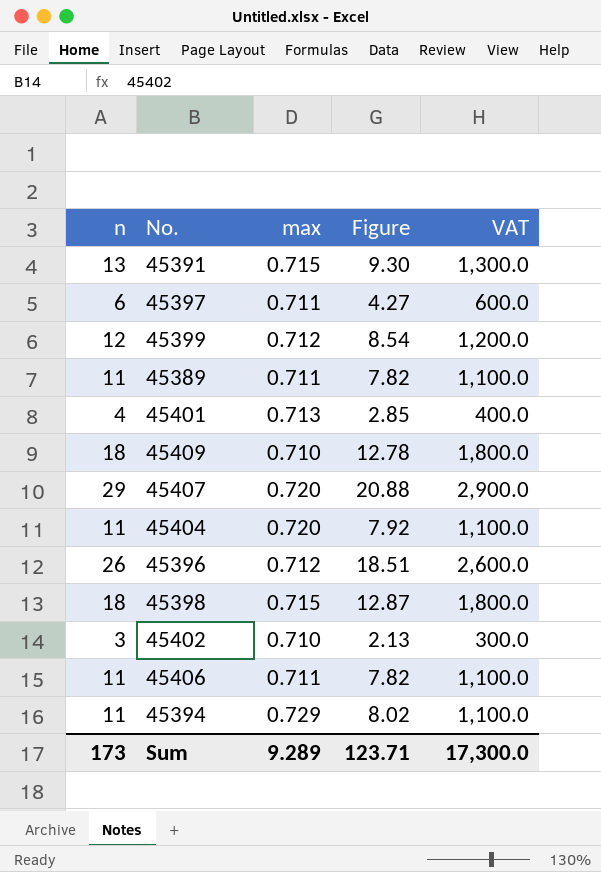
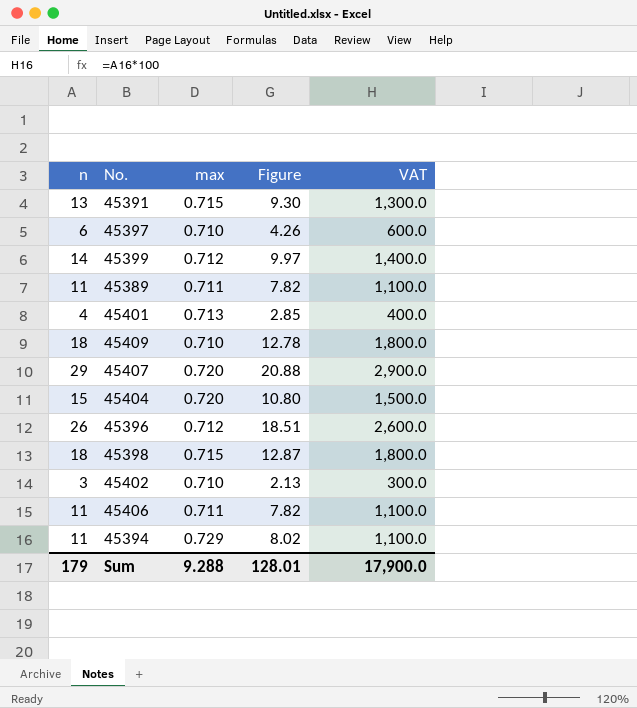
45397 | max: 0.711 -> 0.710
45397 | Figure: 4.27 -> 4.26
45399 | n: 12 -> 14
45399 | Figure: 8.54 -> 9.97
45399 | VAT: 1,200.0 -> 1,400.0
45404 | n: 11 -> 15
45404 | Figure: 7.92 -> 10.80
45404 | VAT: 1,100.0 -> 1,500.0
Sum | n: 173 -> 179
Sum | max: 9.289 -> 9.288
Sum | Figure: 123.71 -> 128.01
Sum | VAT: 17,300.0 -> 17,900.0

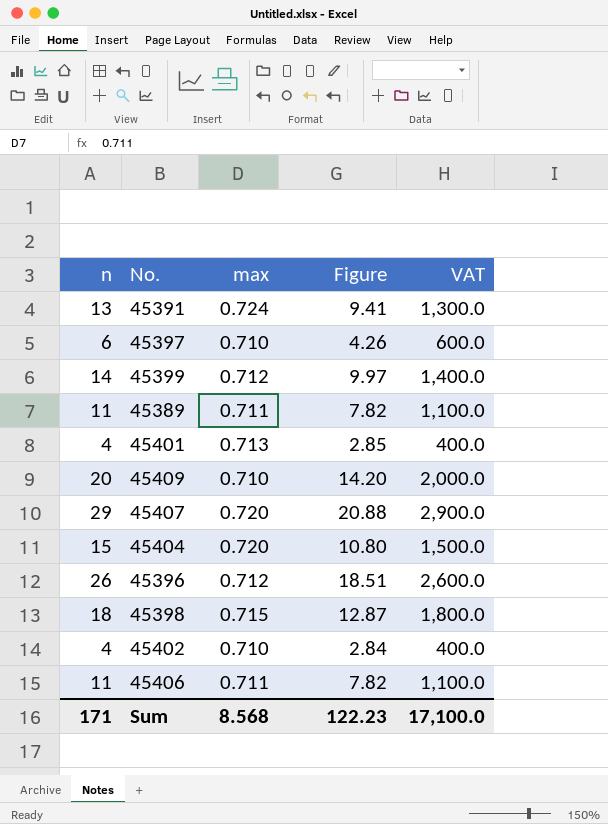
row 45394: 11 | 0.729 | 8.02 | 1,100.0 -> none
45391 | max: 0.715 -> 0.724
45391 | Figure: 9.30 -> 9.41
45409 | n: 18 -> 20
45409 | Figure: 12.78 -> 14.20
45409 | VAT: 1,800.0 -> 2,000.0
45402 | n: 3 -> 4
45402 | Figure: 2.13 -> 2.84
45402 | VAT: 300.0 -> 400.0
Sum | n: 179 -> 171
Sum | max: 9.288 -> 8.568
Sum | Figure: 128.01 -> 122.23
Sum | VAT: 17,900.0 -> 17,100.0

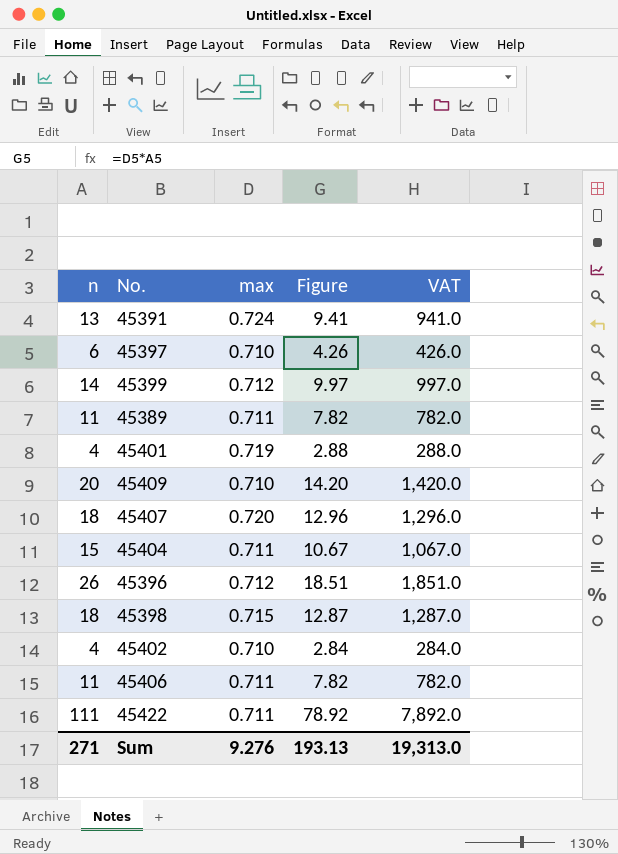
column VAT | formula: [n] * 100 -> [Figure] * 100
45401 | max: 0.713 -> 0.719
45401 | Figure: 2.85 -> 2.88
45407 | n: 29 -> 18
45407 | Figure: 20.88 -> 12.96
45404 | max: 0.720 -> 0.711
45404 | Figure: 10.80 -> 10.67
row 45422: none -> 111 | 0.711 | 78.92 | 7,892.0
Sum | n: 171 -> 271
Sum | max: 8.568 -> 9.276
Sum | Figure: 122.23 -> 193.13
Sum | VAT: 17,100.0 -> 19,313.0

